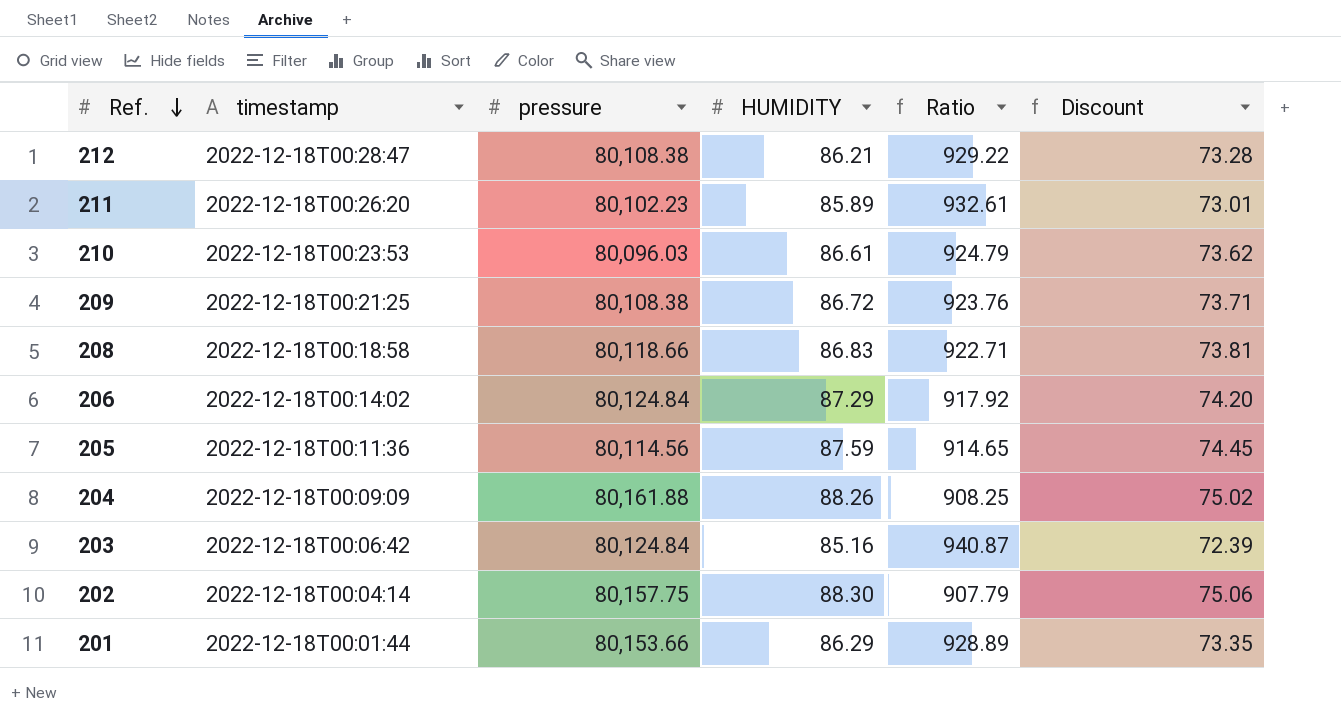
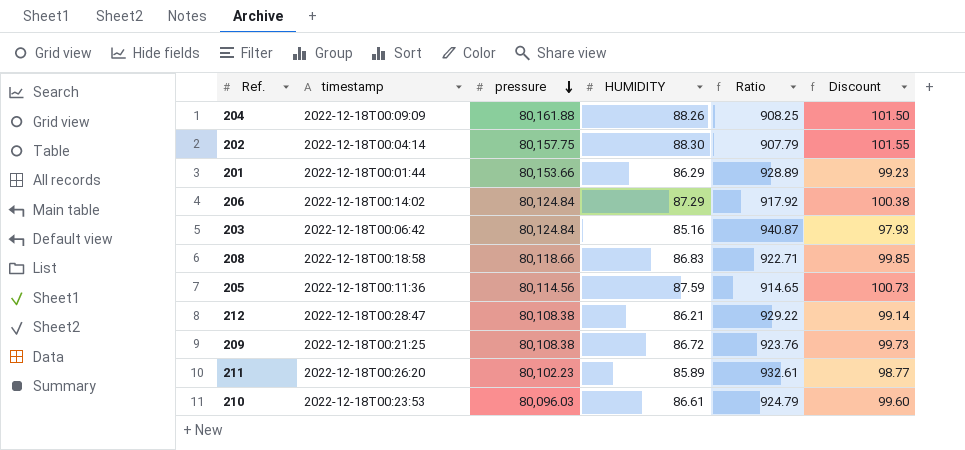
row order: Ref. descending -> pressure descending
column Discount | formula: [HUMIDITY] * 0.85 -> [HUMIDITY] * 1.15

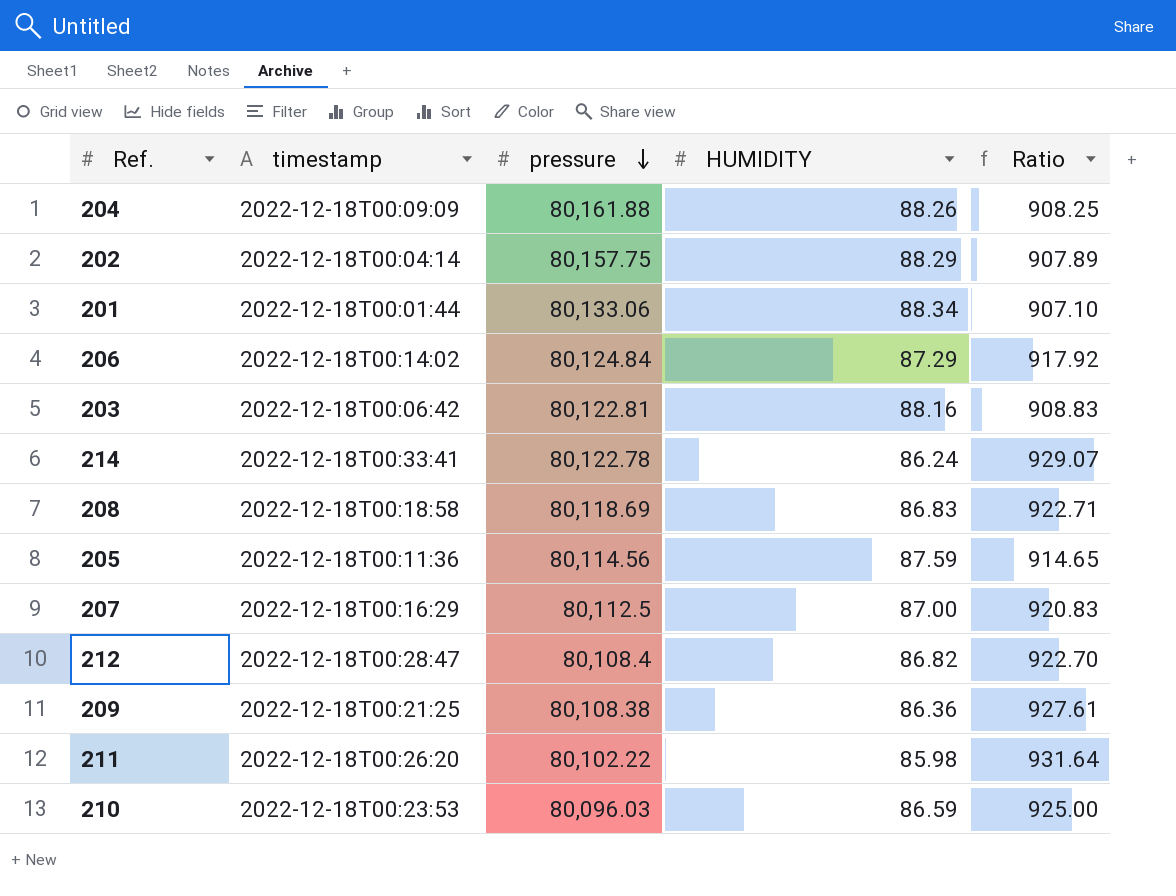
column Discount | formula: [HUMIDITY] * 1.15 -> none
202 | HUMIDITY: 88.30 -> 88.29
202 | Ratio: 907.79 -> 907.89
201 | pressure: 80,153.66 -> 80,133.06
201 | HUMIDITY: 86.29 -> 88.34
201 | Ratio: 928.89 -> 907.10
203 | pressure: 80,124.84 -> 80,122.81
203 | HUMIDITY: 85.16 -> 88.16
203 | Ratio: 940.87 -> 908.83
row 214: none -> 2022-12-18T00:33:41 | 80,122.78 | 86.24 | 929.07
208 | pressure: 80,118.66 -> 80,118.69
row 207: none -> 2022-12-18T00:16:29 | 80,112.5 | 87.00 | 920.83
212 | pressure: 80,108.38 -> 80,108.4
212 | HUMIDITY: 86.21 -> 86.82
212 | Ratio: 929.22 -> 922.70
209 | HUMIDITY: 86.72 -> 86.36
209 | Ratio: 923.76 -> 927.61
211 | pressure: 80,102.23 -> 80,102.22
211 | HUMIDITY: 85.89 -> 85.98
211 | Ratio: 932.61 -> 931.64
210 | HUMIDITY: 86.61 -> 86.59
210 | Ratio: 924.79 -> 925.00

